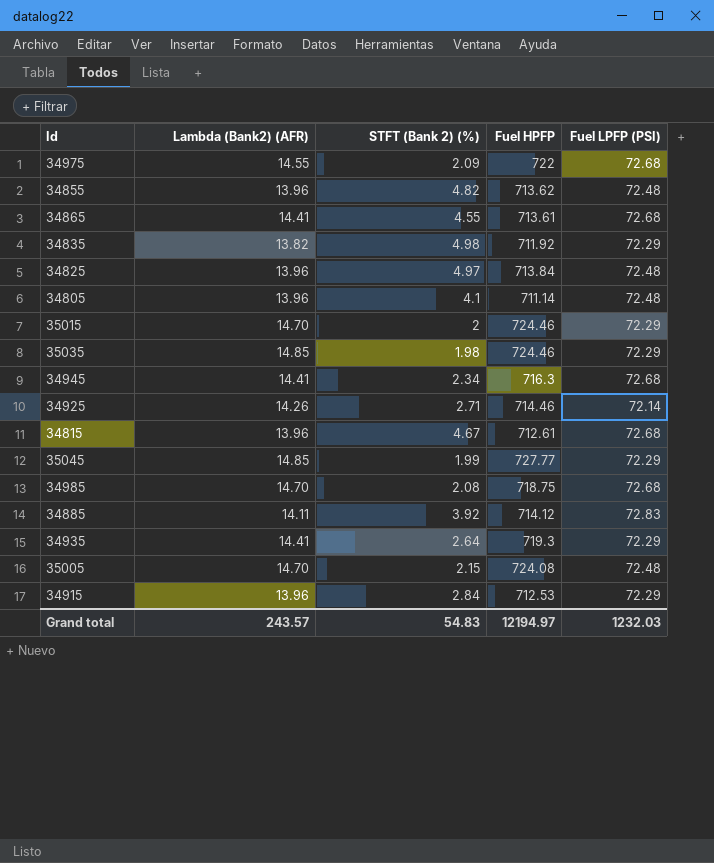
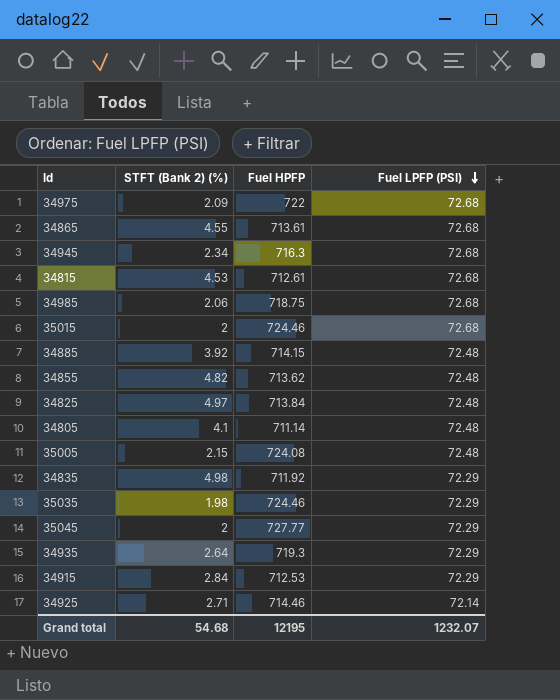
row order: none -> Fuel LPFP (PSI) descending
column Lambda (Bank2) (AFR) | position: 2 -> none
34815 | STFT (Bank 2) (%): 4.67 -> 4.53
34985 | STFT (Bank 2) (%): 2.08 -> 2.06
35015 | Fuel LPFP (PSI): 72.29 -> 72.68
34885 | Fuel HPFP: 714.12 -> 714.15
34885 | Fuel LPFP (PSI): 72.83 -> 72.48
35045 | STFT (Bank 2) (%): 1.99 -> 2
Grand total | STFT (Bank 2) (%): 54.83 -> 54.68
Grand total | Fuel HPFP: 12194.97 -> 12195
Grand total | Fuel LPFP (PSI): 1232.03 -> 1232.07

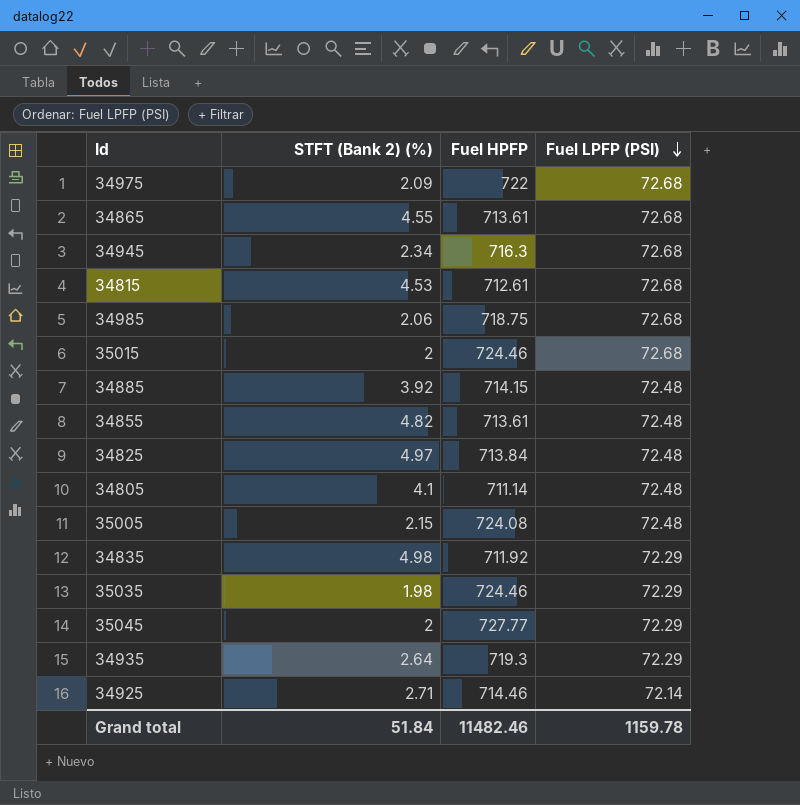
row 34915: 2.84 | 712.53 | 72.29 -> none
34855 | Fuel HPFP: 713.62 -> 713.61
Grand total | STFT (Bank 2) (%): 54.68 -> 51.84
Grand total | Fuel HPFP: 12195 -> 11482.46
Grand total | Fuel LPFP (PSI): 1232.07 -> 1159.78

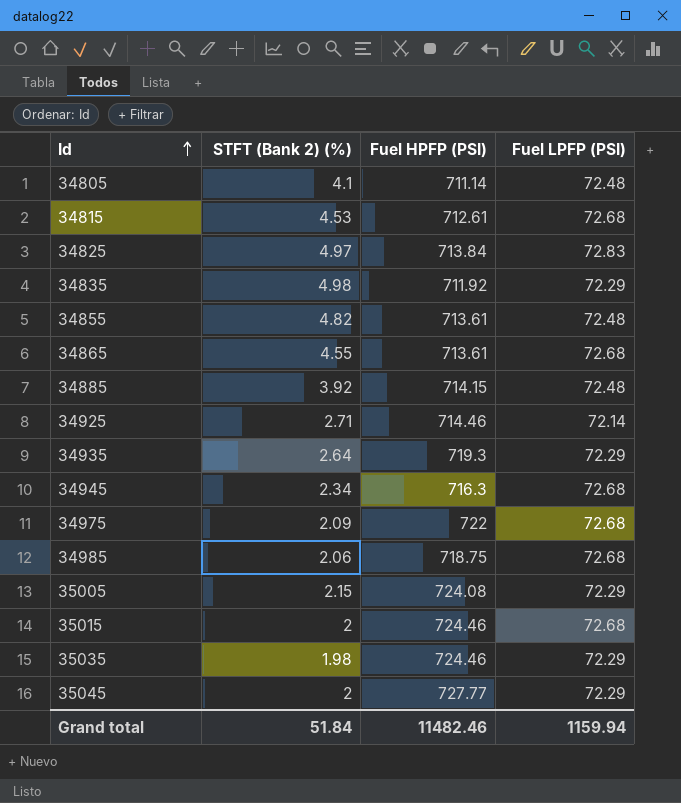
row order: Fuel LPFP (PSI) descending -> Id ascending
column name: Fuel HPFP -> Fuel HPFP (PSI)
34825 | Fuel LPFP (PSI): 72.48 -> 72.83
35005 | Fuel LPFP (PSI): 72.48 -> 72.29
Grand total | Fuel LPFP (PSI): 1159.78 -> 1159.94

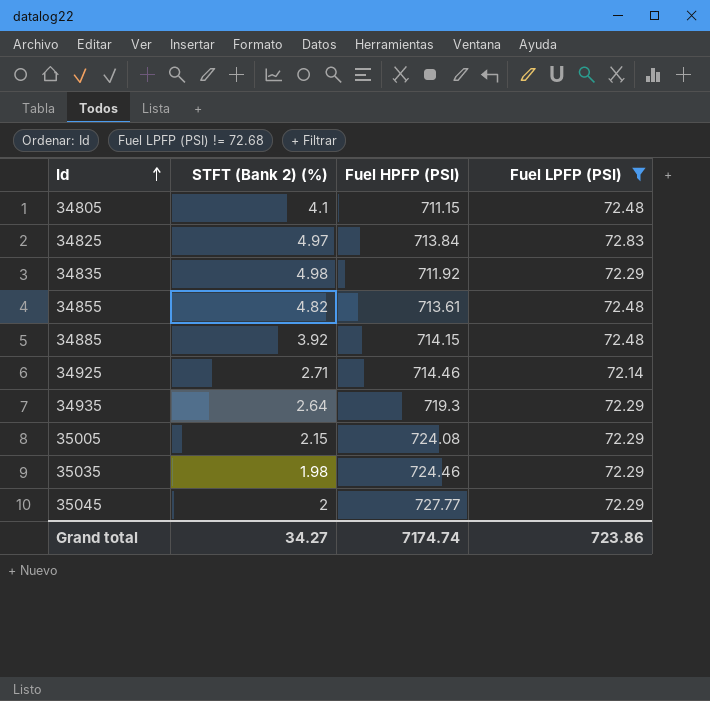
filter: none -> Fuel LPFP (PSI) != 72.68
34805 | Fuel HPFP (PSI): 711.14 -> 711.15
Grand total | STFT (Bank 2) (%): 51.84 -> 34.27
Grand total | Fuel HPFP (PSI): 11482.46 -> 7174.74
Grand total | Fuel LPFP (PSI): 1159.94 -> 723.86

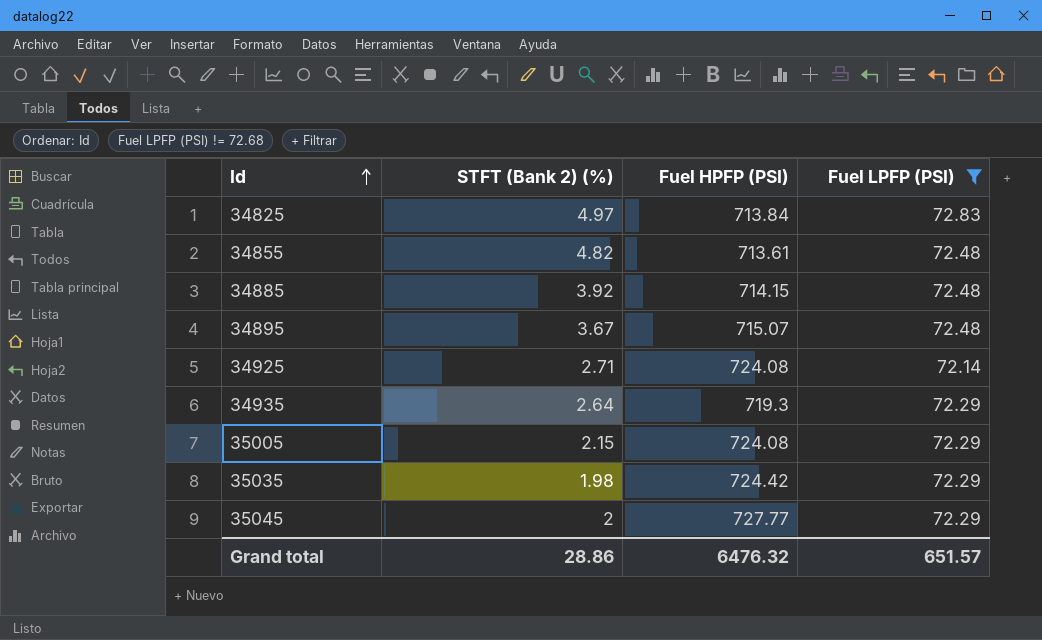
row 34805: 4.1 | 711.15 | 72.48 -> none
row 34835: 4.98 | 711.92 | 72.29 -> none
row 34895: none -> 3.67 | 715.07 | 72.48
34925 | Fuel HPFP (PSI): 714.46 -> 724.08
35035 | Fuel HPFP (PSI): 724.46 -> 724.42
Grand total | STFT (Bank 2) (%): 34.27 -> 28.86
Grand total | Fuel HPFP (PSI): 7174.74 -> 6476.32
Grand total | Fuel LPFP (PSI): 723.86 -> 651.57

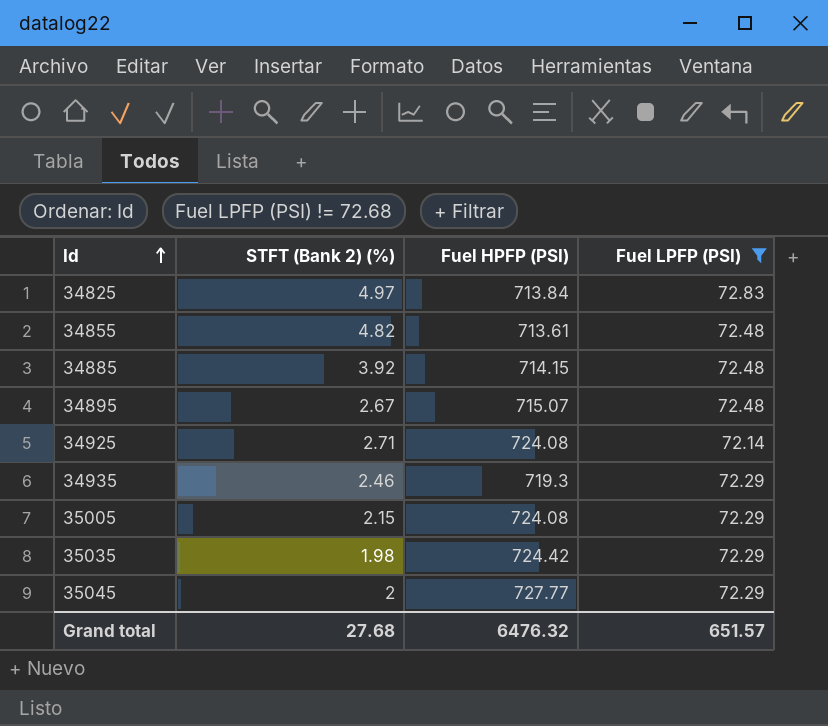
34895 | STFT (Bank 2) (%): 3.67 -> 2.67
34935 | STFT (Bank 2) (%): 2.64 -> 2.46
Grand total | STFT (Bank 2) (%): 28.86 -> 27.68

